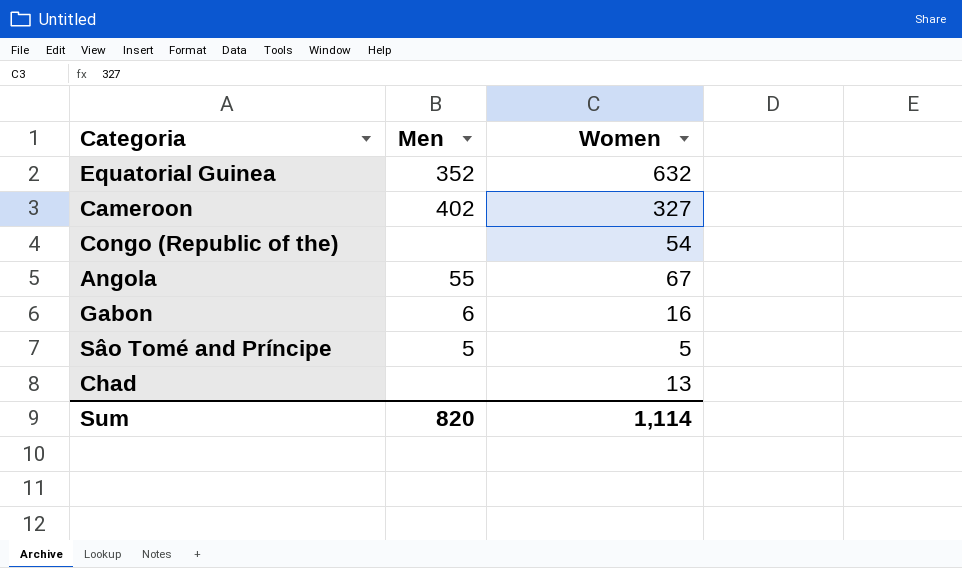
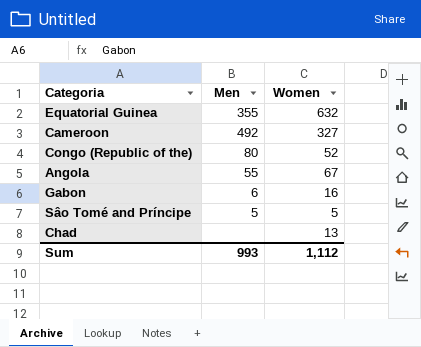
Equatorial Guinea | Men: 352 -> 355
Cameroon | Men: 402 -> 492
Congo (Republic of the) | Men: none -> 80
Congo (Republic of the) | Women: 54 -> 52
Sum | Men: 820 -> 993
Sum | Women: 1,114 -> 1,112

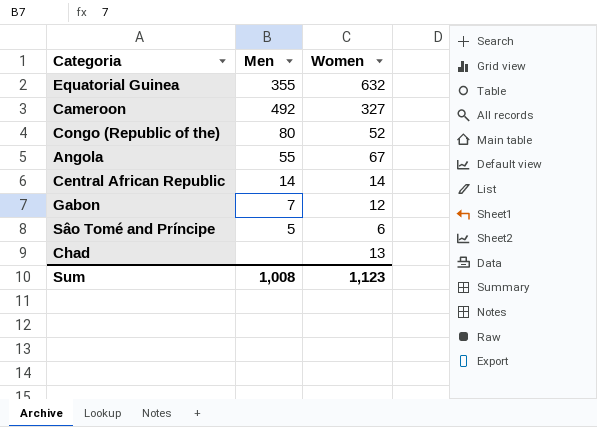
row Central African Republic: none -> 14 | 14
Gabon | Men: 6 -> 7
Gabon | Women: 16 -> 12
Sâo Tomé and Príncipe | Women: 5 -> 6
Sum | Men: 993 -> 1,008
Sum | Women: 1,112 -> 1,123

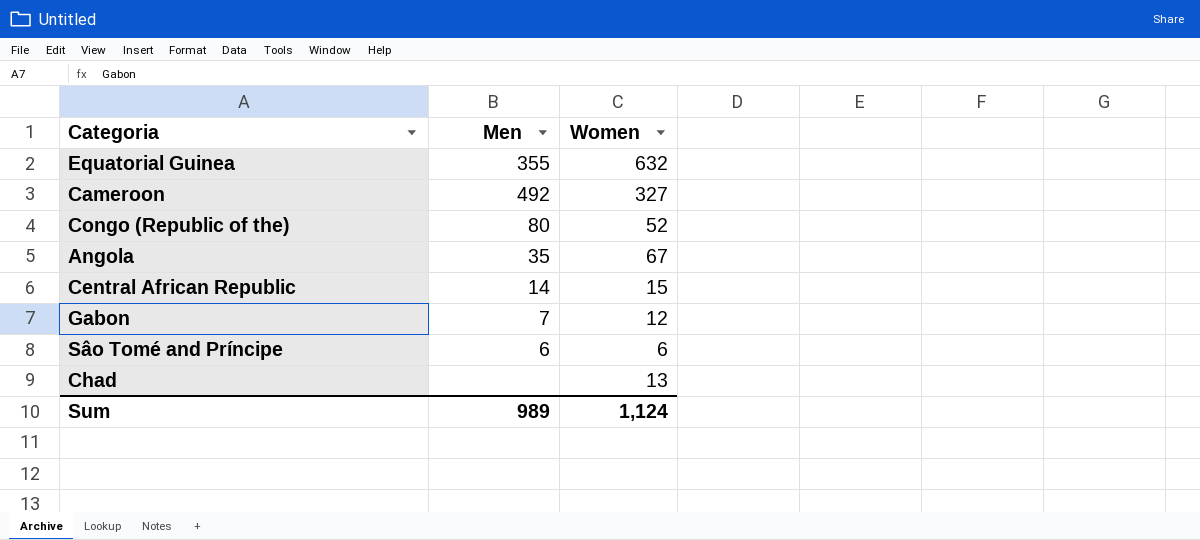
Angola | Men: 55 -> 35
Central African Republic | Women: 14 -> 15
Sâo Tomé and Príncipe | Men: 5 -> 6
Sum | Men: 1,008 -> 989
Sum | Women: 1,123 -> 1,124

